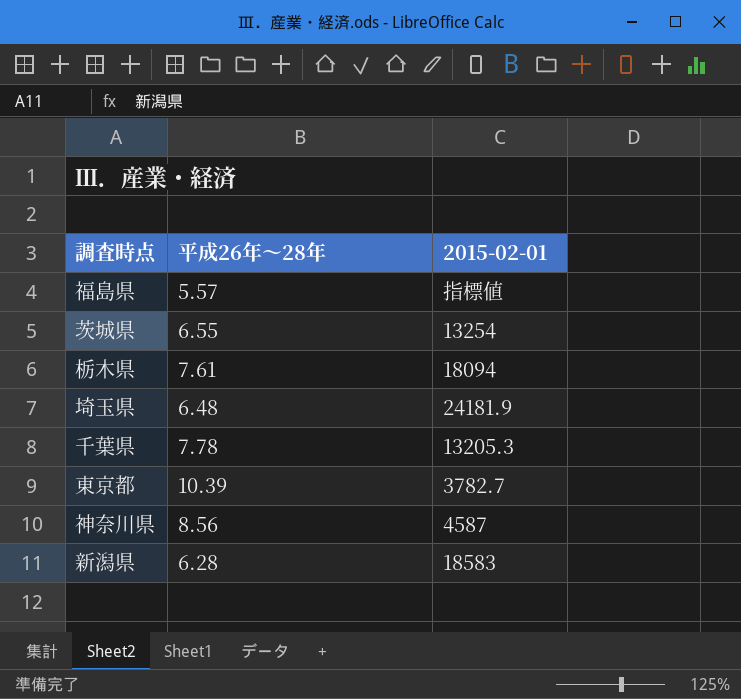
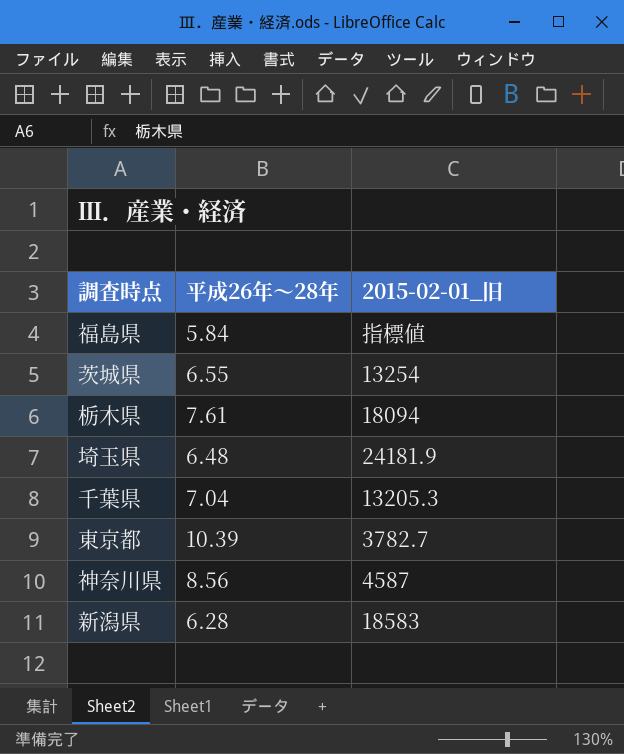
column name: 2015-02-01 -> 2015-02-01_旧
福島県 | 平成26年～28年: 5.57 -> 5.84
千葉県 | 平成26年～28年: 7.78 -> 7.04

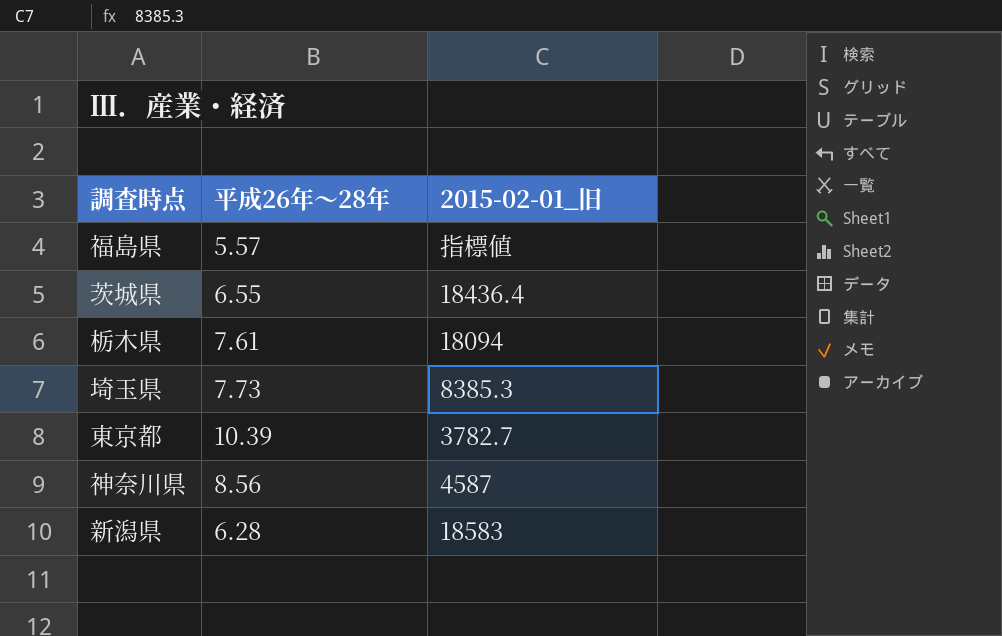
row 千葉県: 7.04 | 13205.3 -> none
福島県 | 平成26年～28年: 5.84 -> 5.57
茨城県 | 2015-02-01_旧: 13254 -> 18436.4
埼玉県 | 平成26年～28年: 6.48 -> 7.73
埼玉県 | 2015-02-01_旧: 24181.9 -> 8385.3

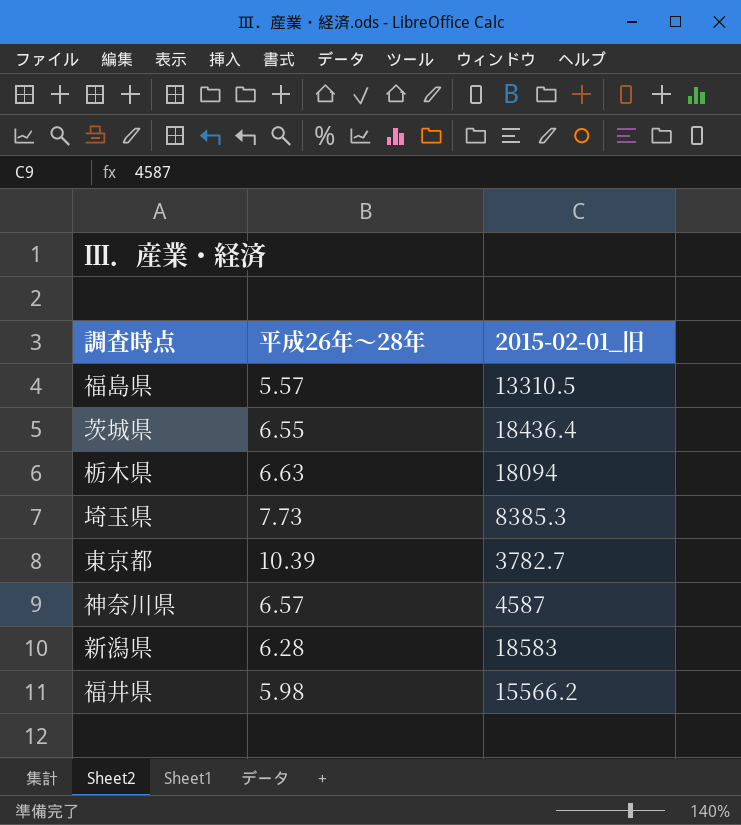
福島県 | 2015-02-01_旧: 指標値 -> 13310.5
栃木県 | 平成26年～28年: 7.61 -> 6.63
神奈川県 | 平成26年～28年: 8.56 -> 6.57
row 福井県: none -> 5.98 | 15566.2

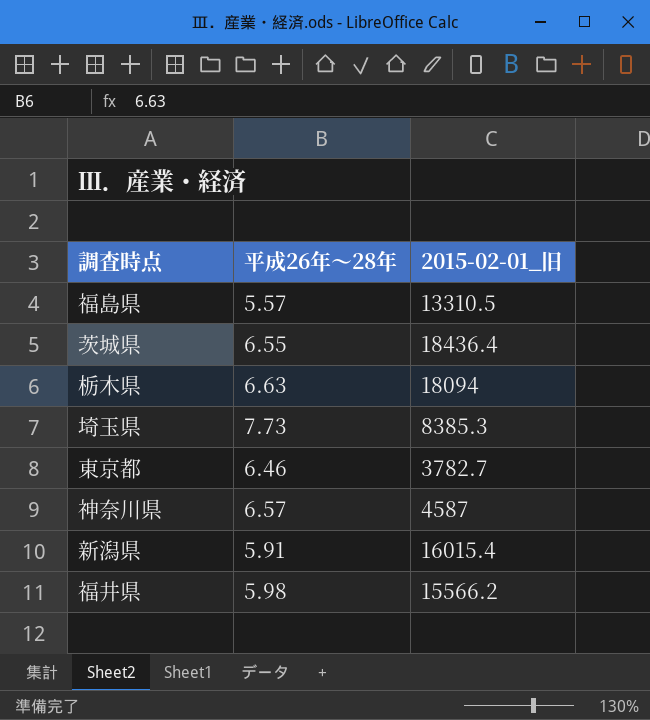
東京都 | 平成26年～28年: 10.39 -> 6.46
新潟県 | 平成26年～28年: 6.28 -> 5.91
新潟県 | 2015-02-01_旧: 18583 -> 16015.4

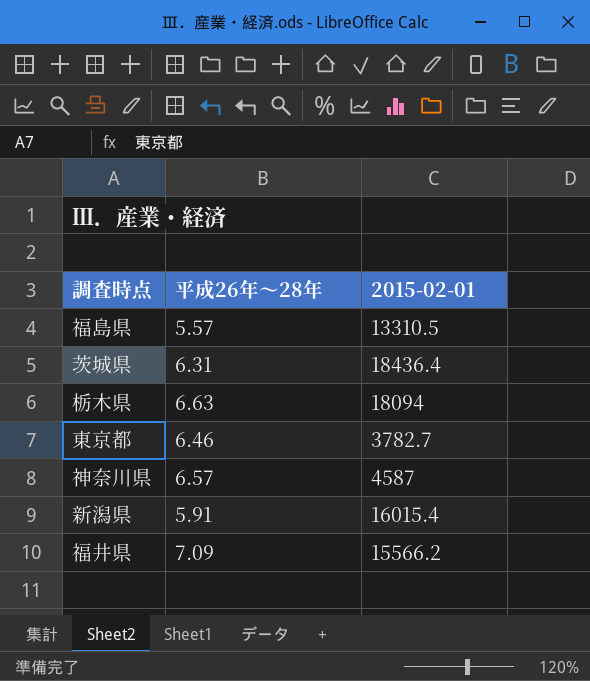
column name: 2015-02-01_旧 -> 2015-02-01
row 埼玉県: 7.73 | 8385.3 -> none
茨城県 | 平成26年～28年: 6.55 -> 6.31
福井県 | 平成26年～28年: 5.98 -> 7.09

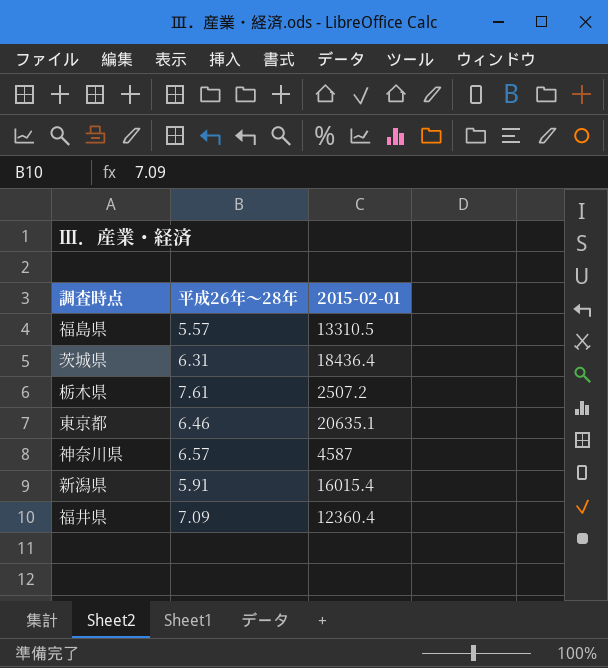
栃木県 | 平成26年～28年: 6.63 -> 7.61
栃木県 | 2015-02-01: 18094 -> 2507.2
東京都 | 2015-02-01: 3782.7 -> 20635.1
福井県 | 2015-02-01: 15566.2 -> 12360.4

